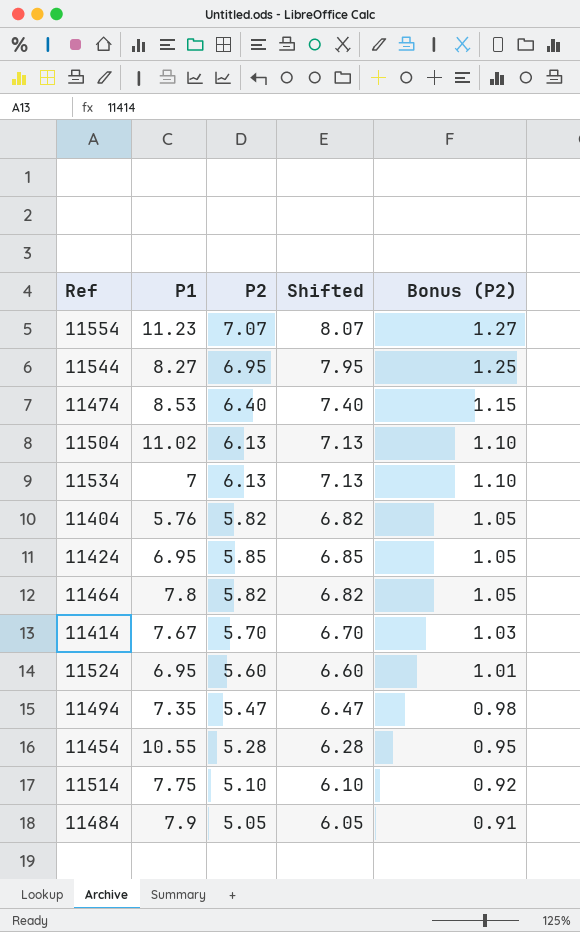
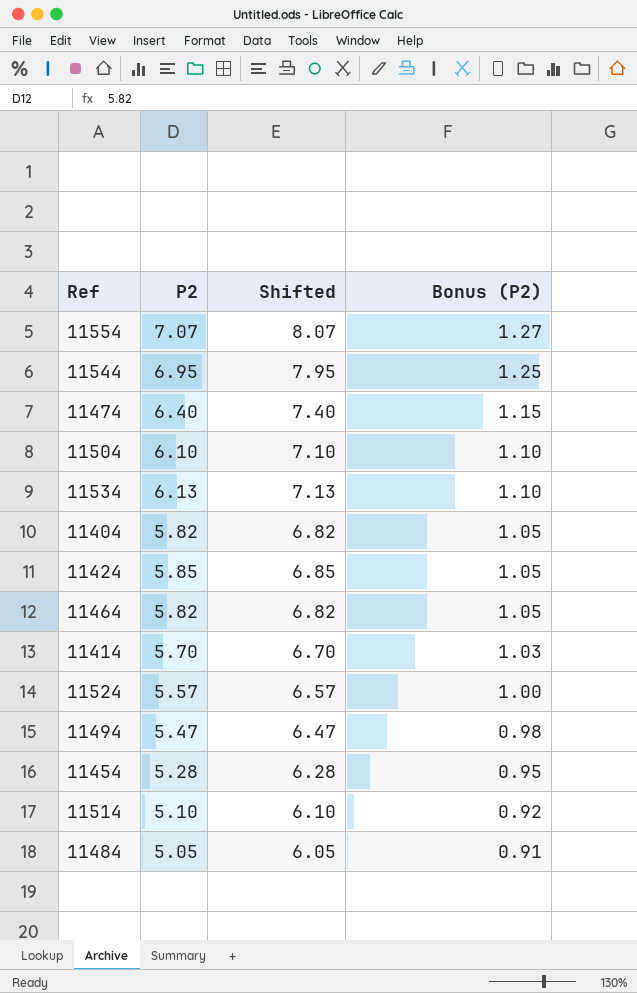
column P1 | position: 2 -> none
11504 | P2: 6.13 -> 6.10
11504 | Shifted: 7.13 -> 7.10
11524 | P2: 5.60 -> 5.57
11524 | Shifted: 6.60 -> 6.57
11524 | Bonus (P2): 1.01 -> 1.00

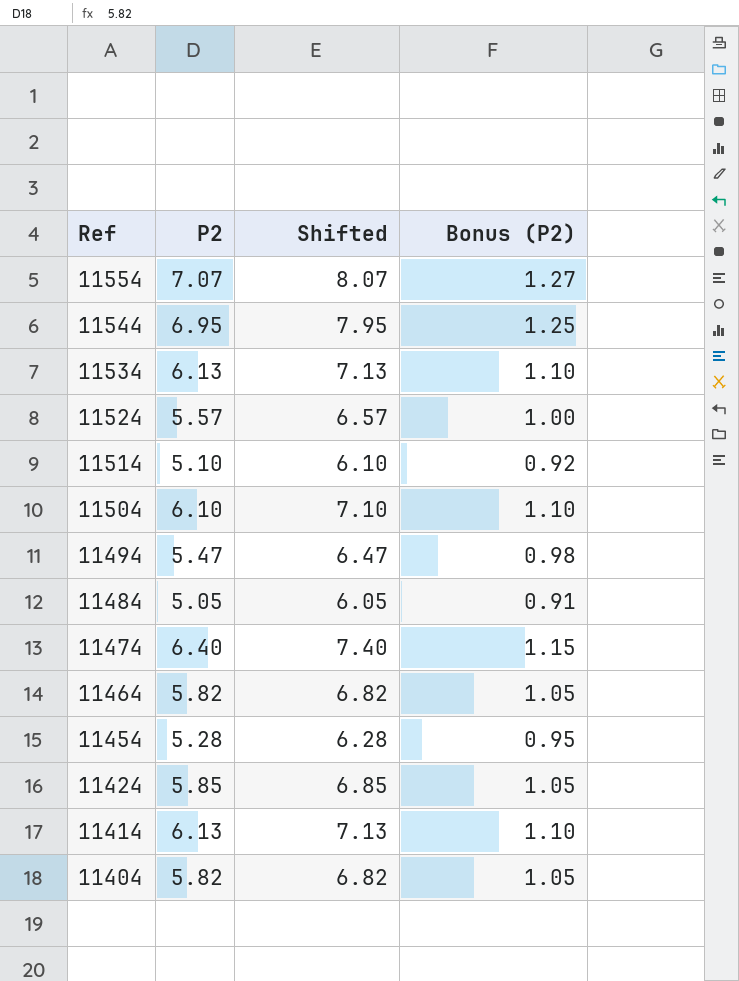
row order: Bonus (P2) descending -> Ref descending
11414 | P2: 5.70 -> 6.13
11414 | Shifted: 6.70 -> 7.13
11414 | Bonus (P2): 1.03 -> 1.10

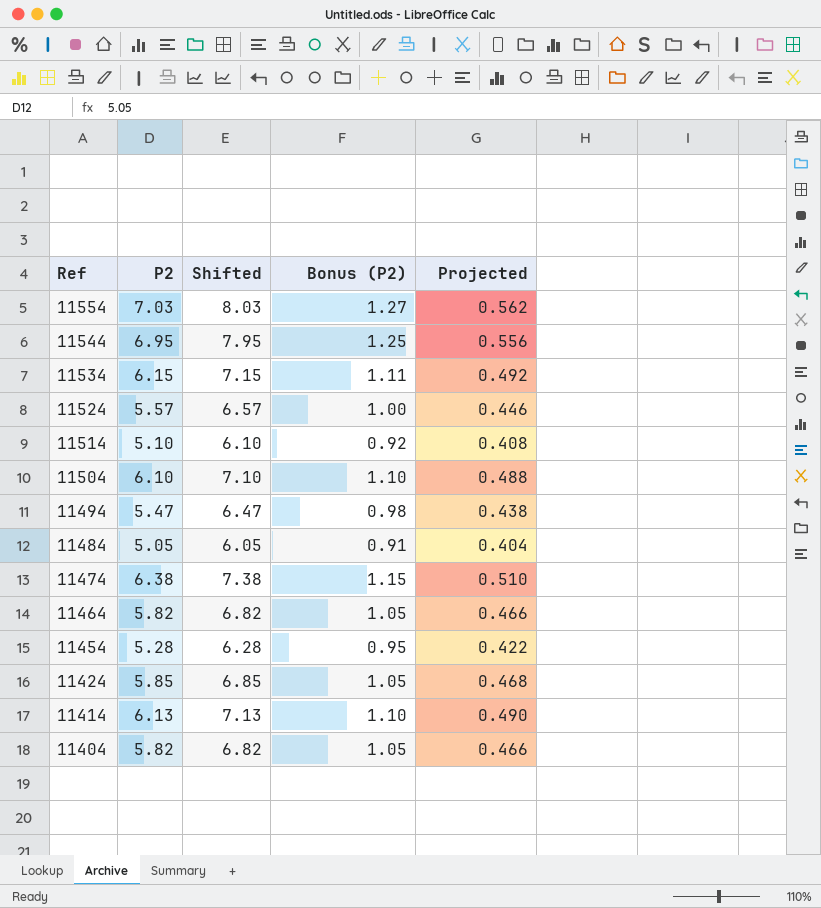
column Projected | formula: none -> [P2] * 0.08
11554 | P2: 7.07 -> 7.03
11554 | Shifted: 8.07 -> 8.03
11534 | P2: 6.13 -> 6.15
11534 | Shifted: 7.13 -> 7.15
11534 | Bonus (P2): 1.10 -> 1.11
11474 | P2: 6.40 -> 6.38
11474 | Shifted: 7.40 -> 7.38

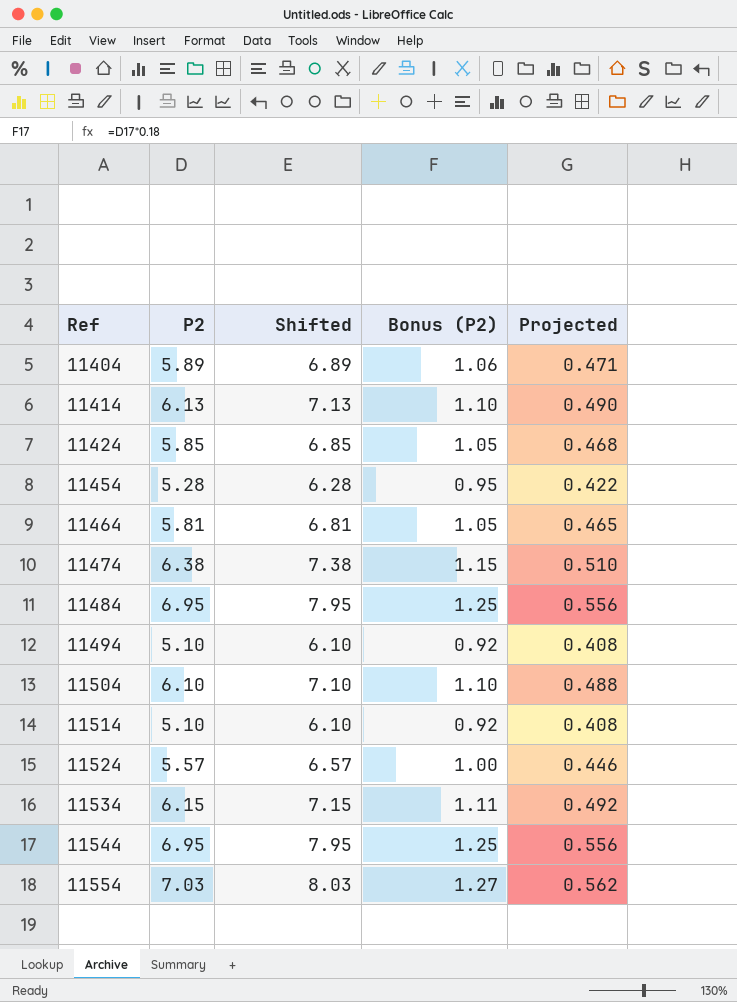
row order: Ref descending -> Ref ascending
11404 | P2: 5.82 -> 5.89
11404 | Shifted: 6.82 -> 6.89
11404 | Bonus (P2): 1.05 -> 1.06
11404 | Projected: 0.466 -> 0.471
11464 | P2: 5.82 -> 5.81
11464 | Shifted: 6.82 -> 6.81
11464 | Projected: 0.466 -> 0.465
11484 | P2: 5.05 -> 6.95
11484 | Shifted: 6.05 -> 7.95
11484 | Bonus (P2): 0.91 -> 1.25
11484 | Projected: 0.404 -> 0.556
11494 | P2: 5.47 -> 5.10
11494 | Shifted: 6.47 -> 6.10
11494 | Bonus (P2): 0.98 -> 0.92
11494 | Projected: 0.438 -> 0.408

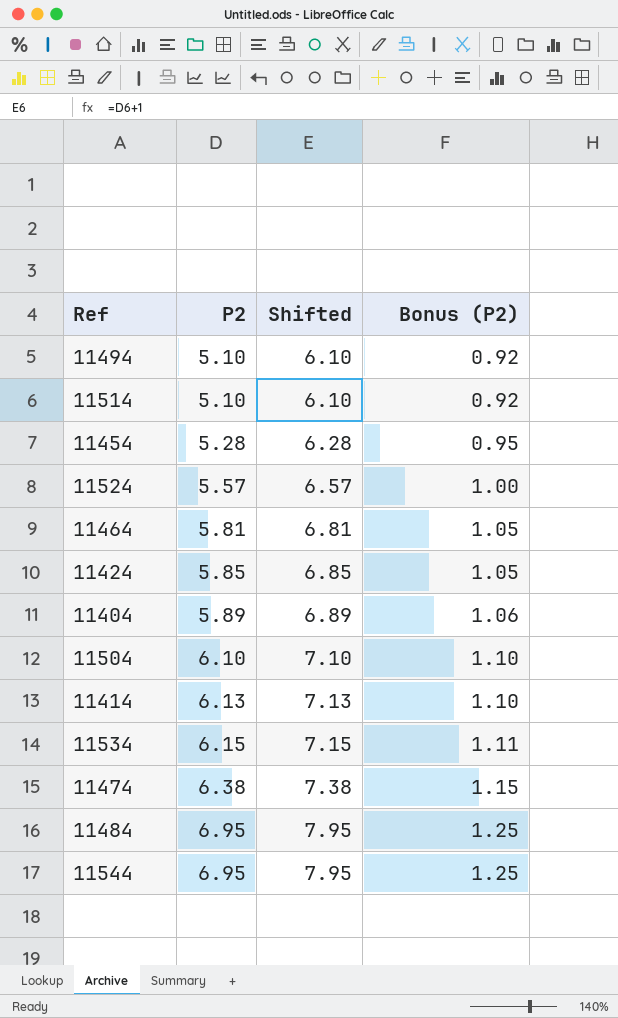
row order: Ref ascending -> P2 ascending
column Projected | formula: [P2] * 0.08 -> none
row 11554: 7.03 | 8.03 | 1.27 | 0.562 -> none

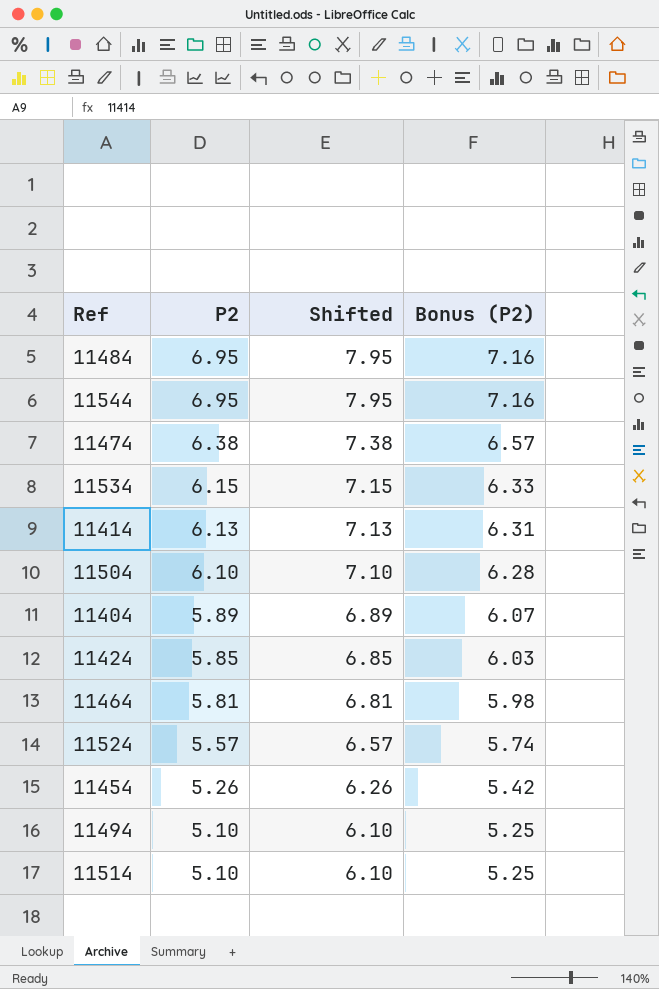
row order: P2 ascending -> P2 descending
column Bonus (P2) | formula: [P2] * 0.18 -> [P2] * 1.03
11454 | P2: 5.28 -> 5.26
11454 | Shifted: 6.28 -> 6.26

